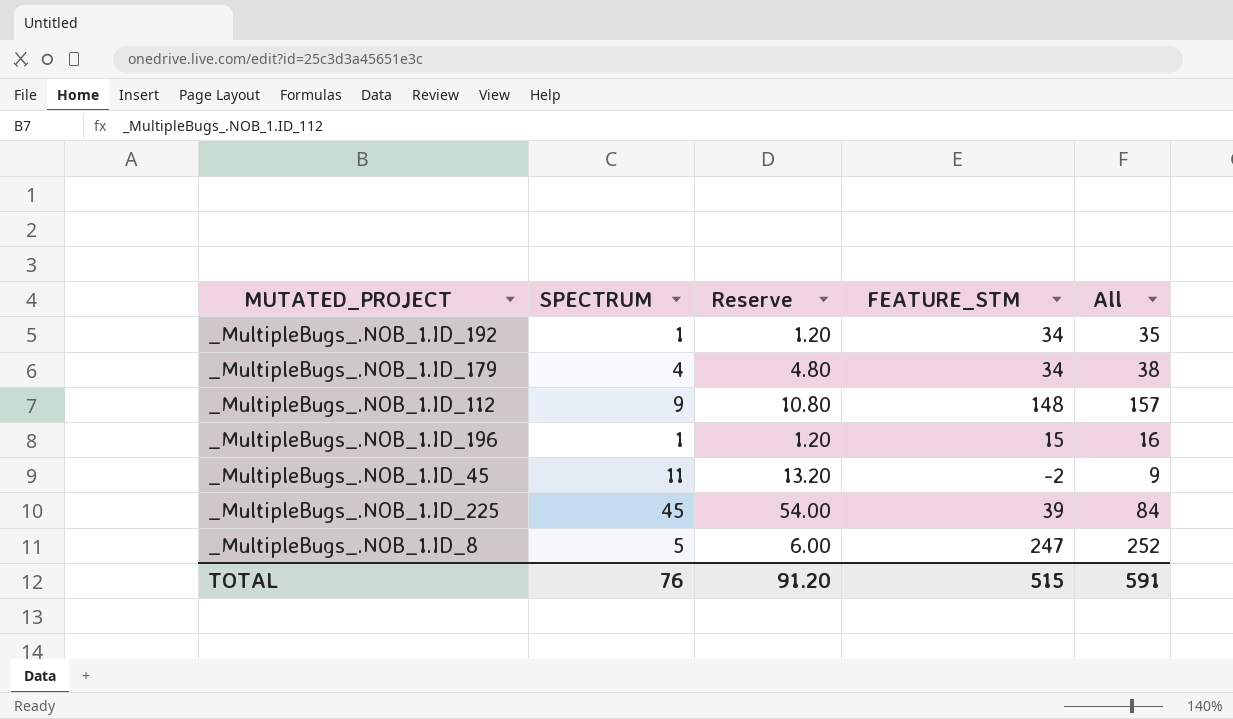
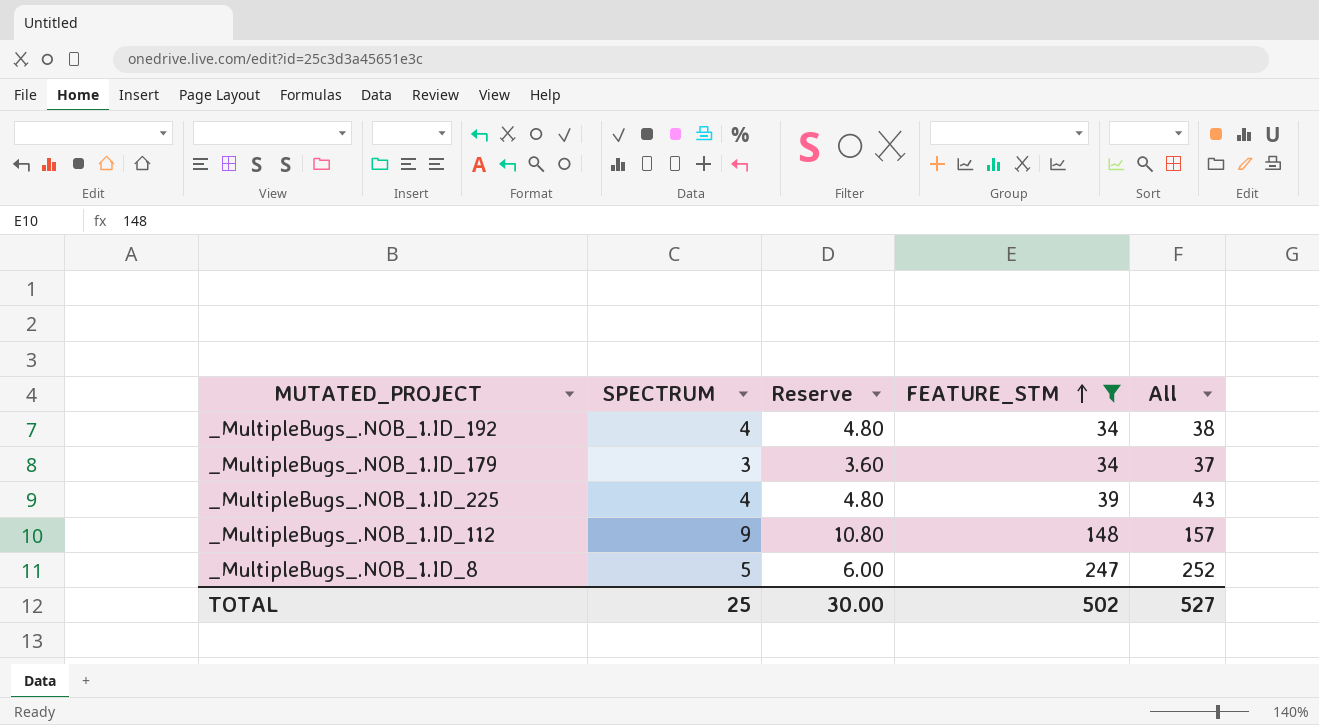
filter: none -> FEATURE_STM >= 34
row order: none -> FEATURE_STM ascending
_MultipleBugs_.NOB_1.ID_192 | SPECTRUM: 1 -> 4
_MultipleBugs_.NOB_1.ID_192 | Reserve: 1.20 -> 4.80
_MultipleBugs_.NOB_1.ID_192 | All: 35 -> 38
_MultipleBugs_.NOB_1.ID_179 | SPECTRUM: 4 -> 3
_MultipleBugs_.NOB_1.ID_179 | Reserve: 4.80 -> 3.60
_MultipleBugs_.NOB_1.ID_179 | All: 38 -> 37
_MultipleBugs_.NOB_1.ID_225 | SPECTRUM: 45 -> 4
_MultipleBugs_.NOB_1.ID_225 | Reserve: 54.00 -> 4.80
_MultipleBugs_.NOB_1.ID_225 | All: 84 -> 43
TOTAL | SPECTRUM: 76 -> 25
TOTAL | Reserve: 91.20 -> 30.00
TOTAL | FEATURE_STM: 515 -> 502
TOTAL | All: 591 -> 527

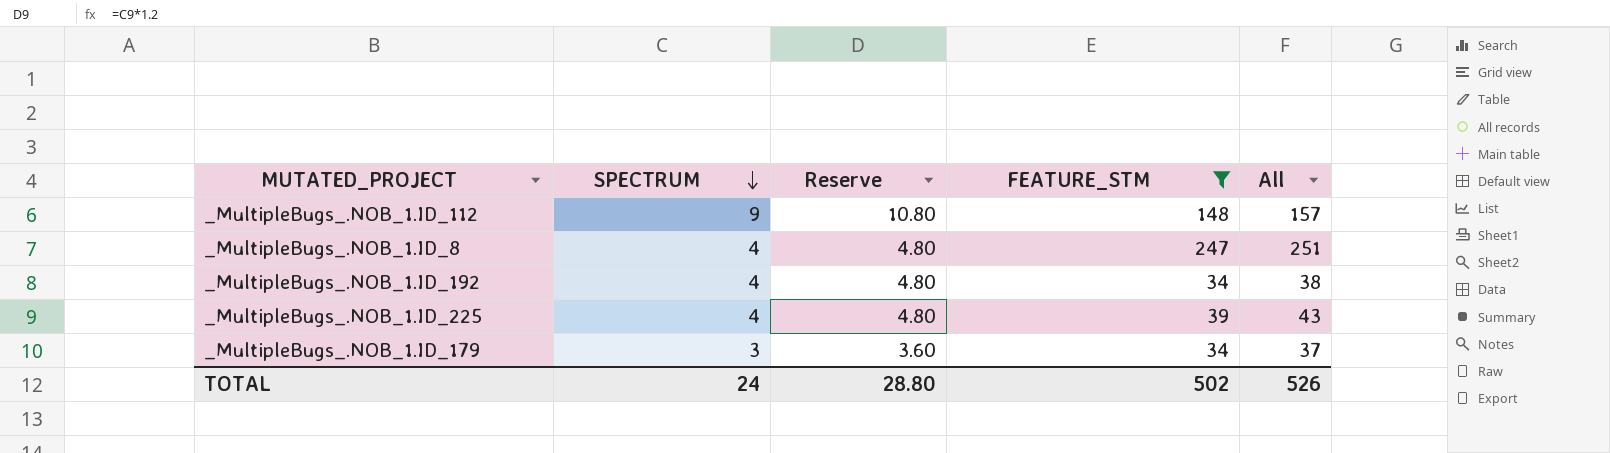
row order: FEATURE_STM ascending -> SPECTRUM descending
_MultipleBugs_.NOB_1.ID_8 | SPECTRUM: 5 -> 4
_MultipleBugs_.NOB_1.ID_8 | Reserve: 6.00 -> 4.80
_MultipleBugs_.NOB_1.ID_8 | All: 252 -> 251
TOTAL | SPECTRUM: 25 -> 24
TOTAL | Reserve: 30.00 -> 28.80
TOTAL | All: 527 -> 526

